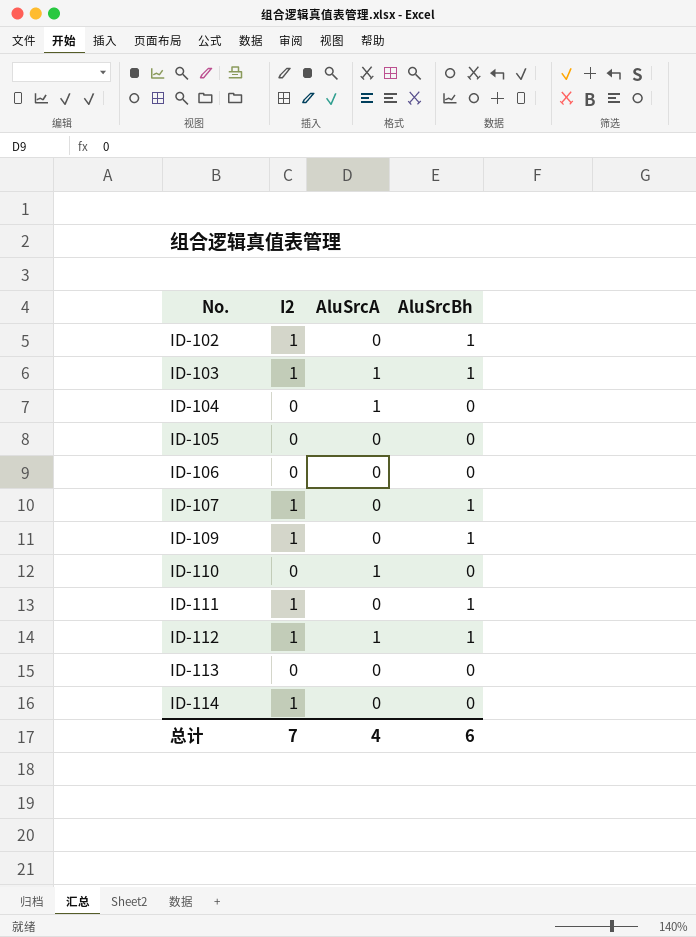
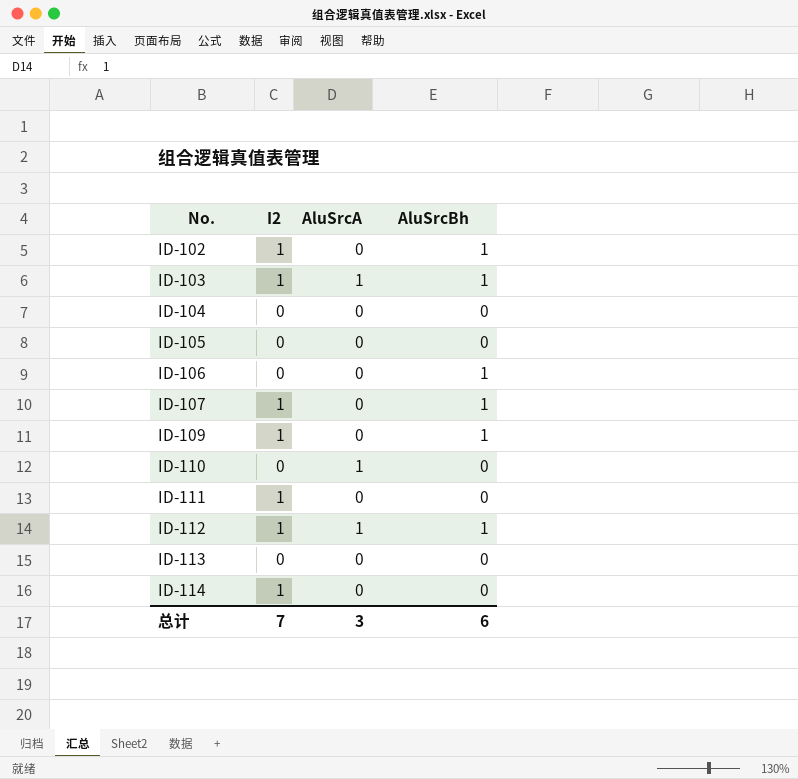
ID-104 | AluSrcA: 1 -> 0
ID-106 | AluSrcBh: 0 -> 1
ID-111 | AluSrcBh: 1 -> 0
总计 | AluSrcA: 4 -> 3

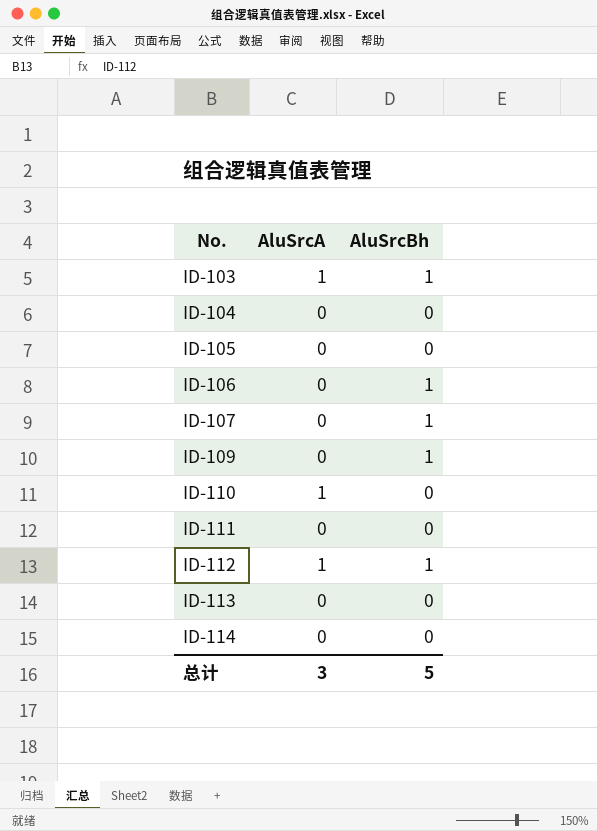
column I2 | position: 2 -> none
row ID-102: 1 | 0 | 1 -> none
总计 | AluSrcBh: 6 -> 5

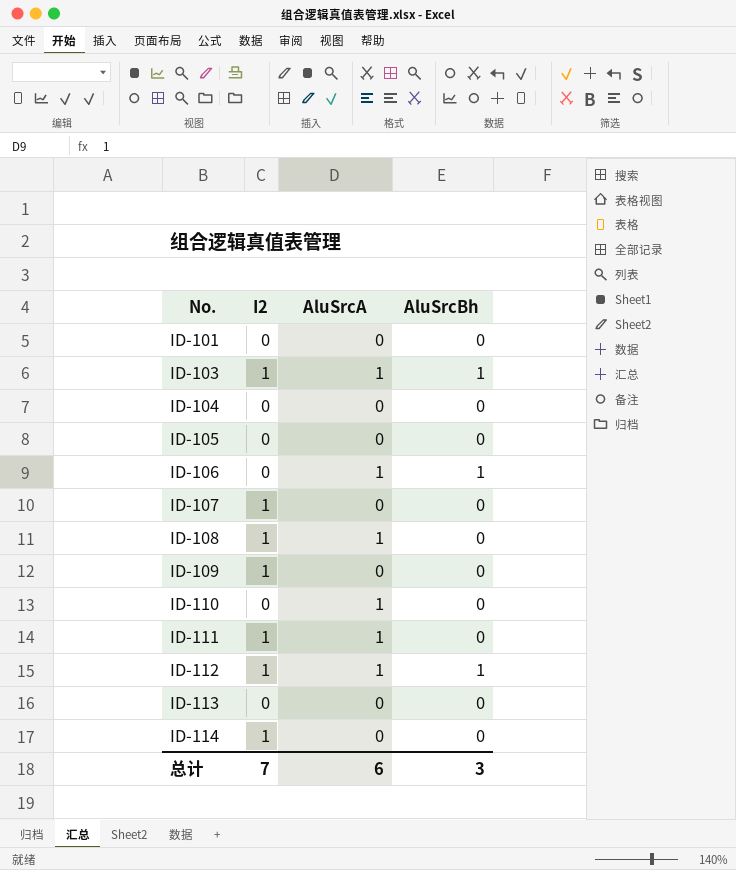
column I2 | position: none -> 2
row ID-101: none -> 0 | 0 | 0
ID-106 | AluSrcA: 0 -> 1
ID-107 | AluSrcBh: 1 -> 0
row ID-108: none -> 1 | 1 | 0
ID-109 | AluSrcBh: 1 -> 0
ID-111 | AluSrcA: 0 -> 1
总计 | AluSrcA: 3 -> 6
总计 | AluSrcBh: 5 -> 3

